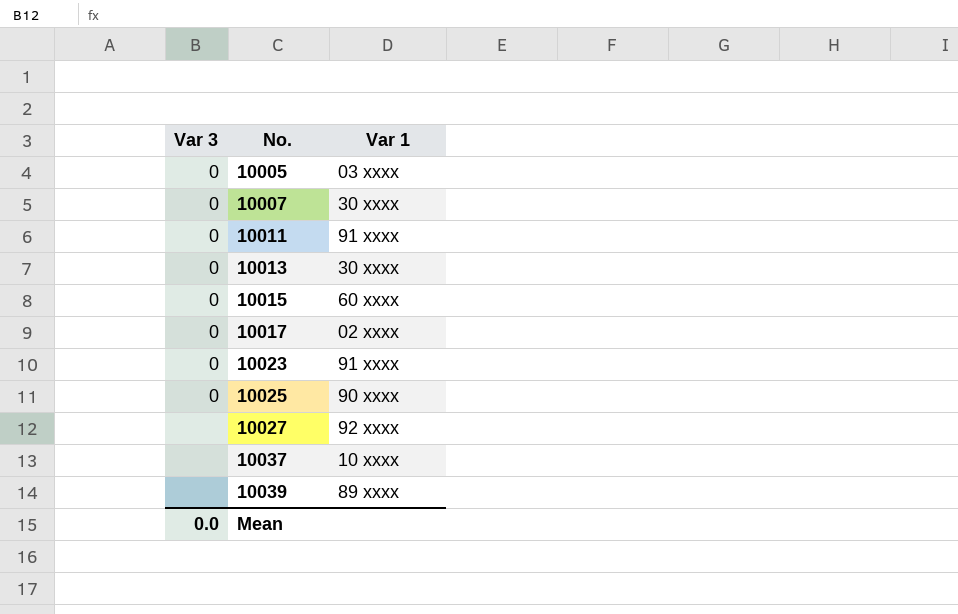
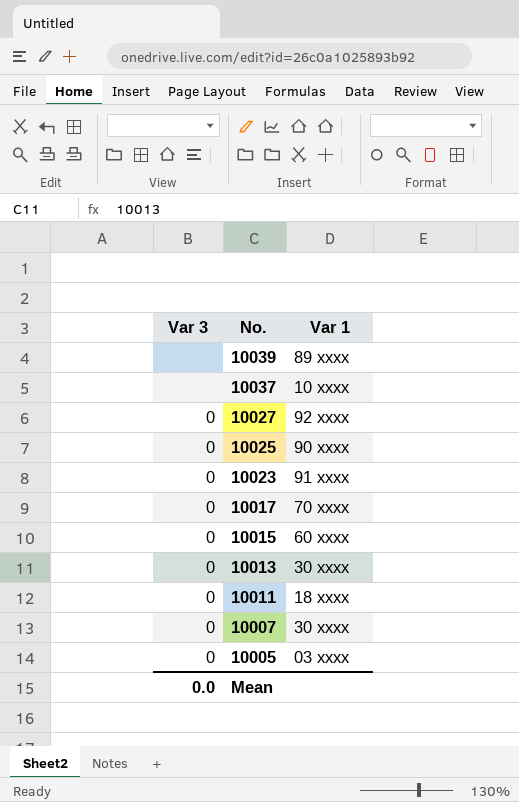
row order: No. ascending -> No. descending
10027 | Var 3: none -> 0
10017 | Var 1: 02 xxxx -> 70 xxxx
10011 | Var 1: 91 xxxx -> 18 xxxx

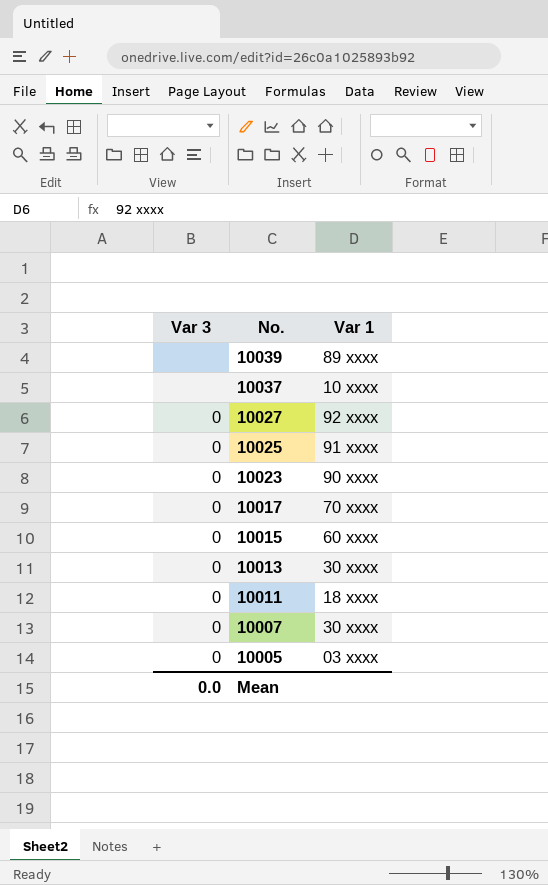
10025 | Var 1: 90 xxxx -> 91 xxxx
10023 | Var 1: 91 xxxx -> 90 xxxx

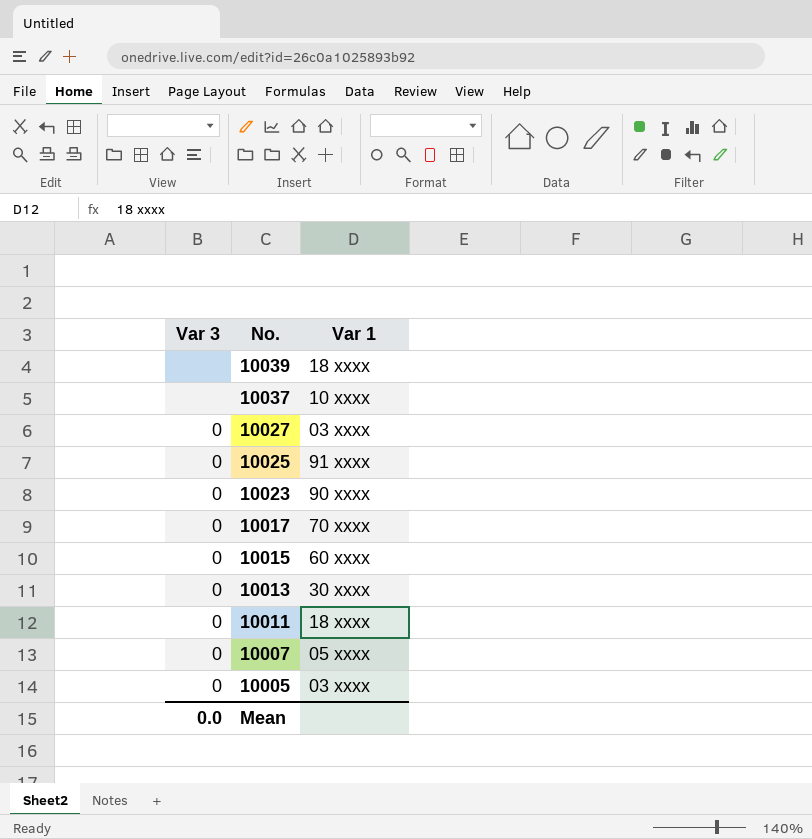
10039 | Var 1: 89 xxxx -> 18 xxxx
10027 | Var 1: 92 xxxx -> 03 xxxx
10007 | Var 1: 30 xxxx -> 05 xxxx

